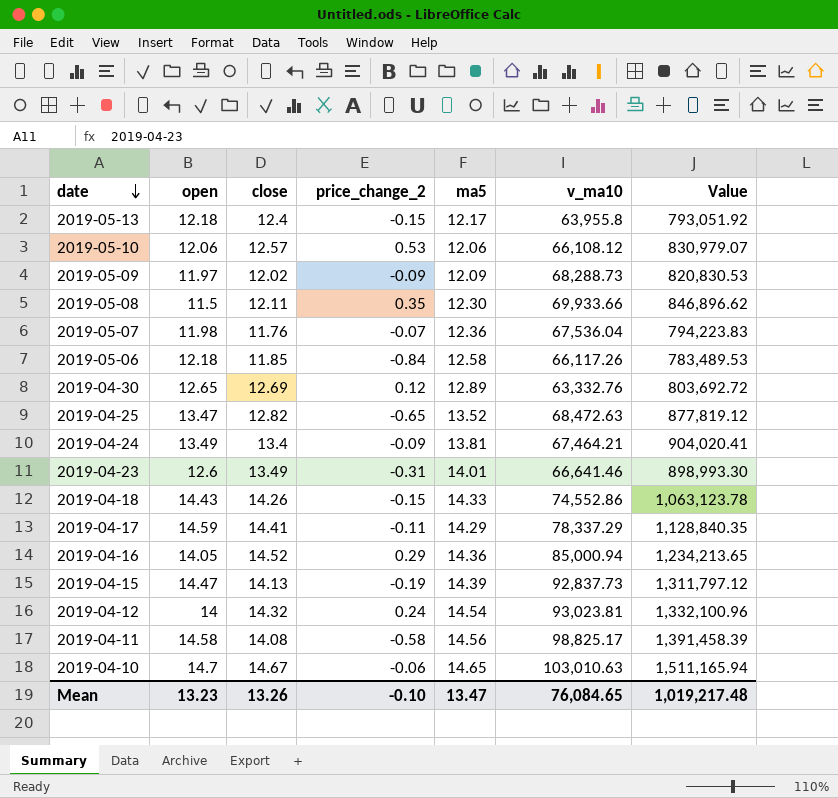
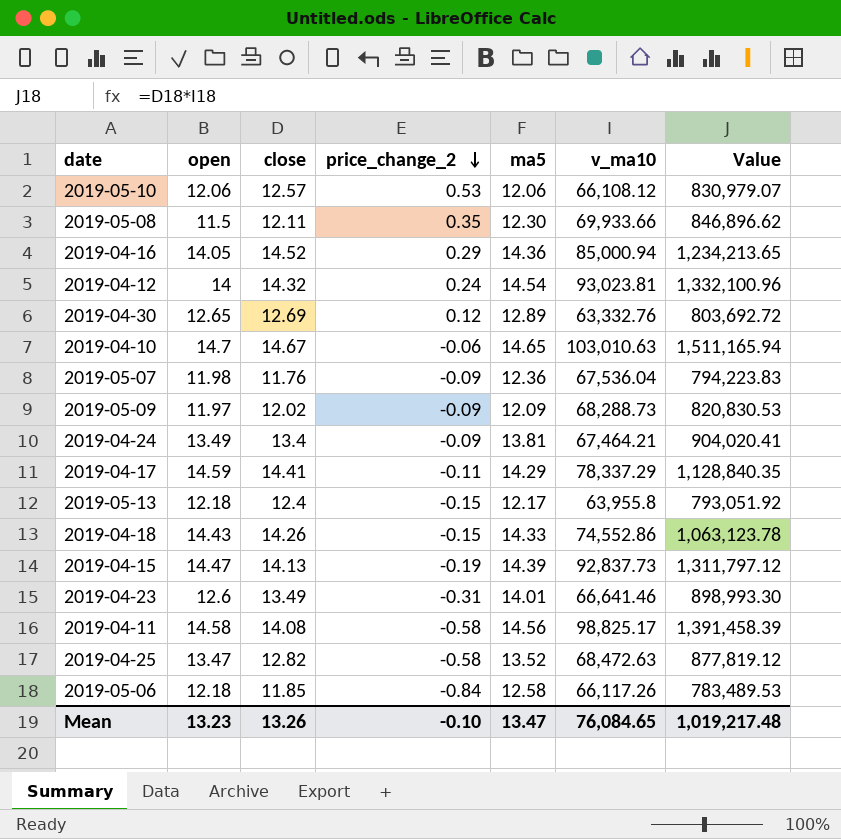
row order: date descending -> price_change_2 descending
2019-05-07 | price_change_2: -0.07 -> -0.09
2019-04-25 | price_change_2: -0.65 -> -0.58

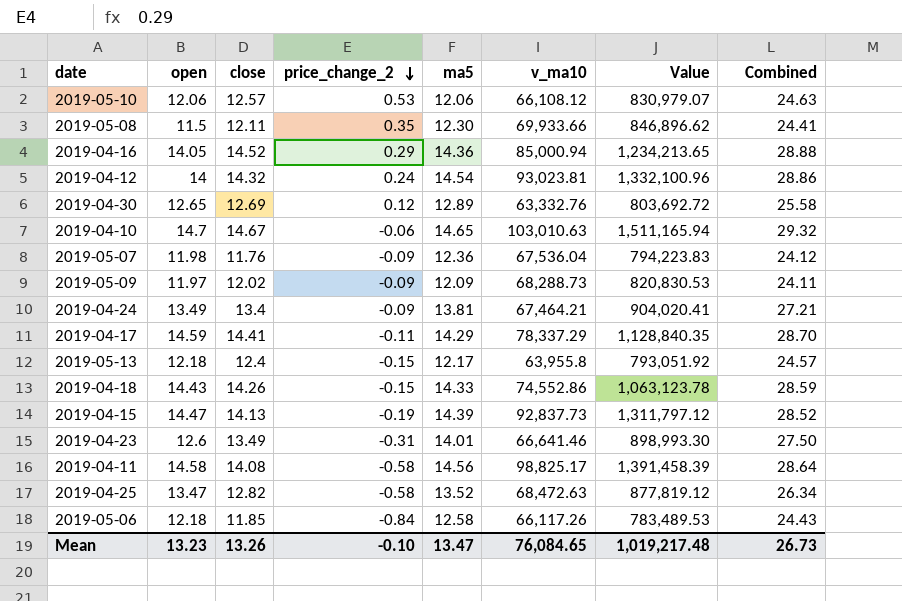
column Combined | formula: none -> [close] + [ma5]

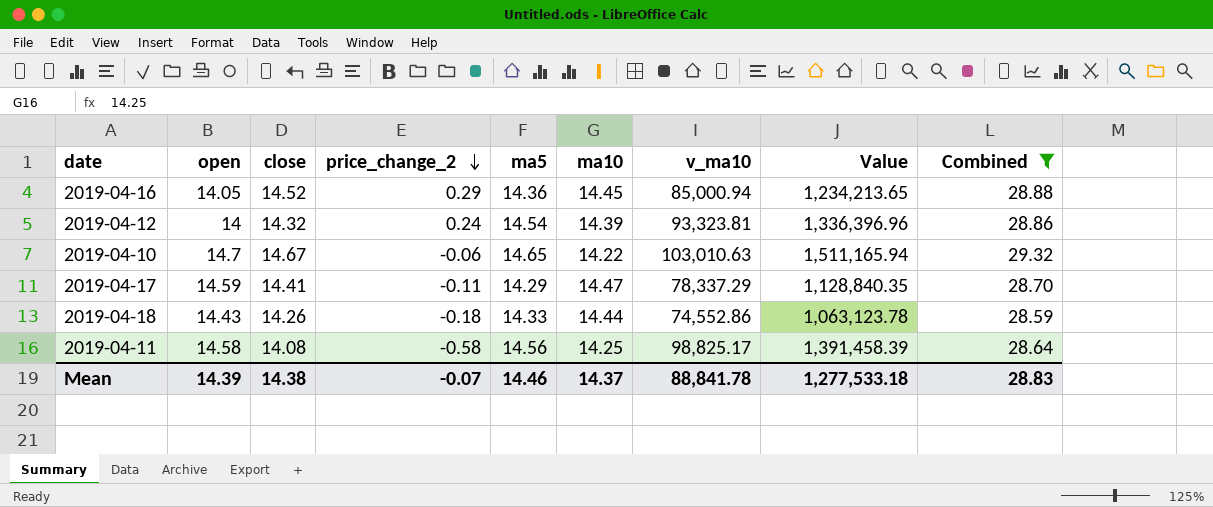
filter: none -> Combined >= 28.59
column ma10 | position: none -> 6
2019-04-12 | v_ma10: 93,023.81 -> 93,323.81
2019-04-12 | Value: 1,332,100.96 -> 1,336,396.96
2019-04-18 | price_change_2: -0.15 -> -0.18
Mean | open: 13.23 -> 14.39
Mean | close: 13.26 -> 14.38
Mean | price_change_2: -0.10 -> -0.07
Mean | ma5: 13.47 -> 14.46
Mean | v_ma10: 76,084.65 -> 88,841.78
Mean | Value: 1,019,217.48 -> 1,277,533.18
Mean | Combined: 26.73 -> 28.83

